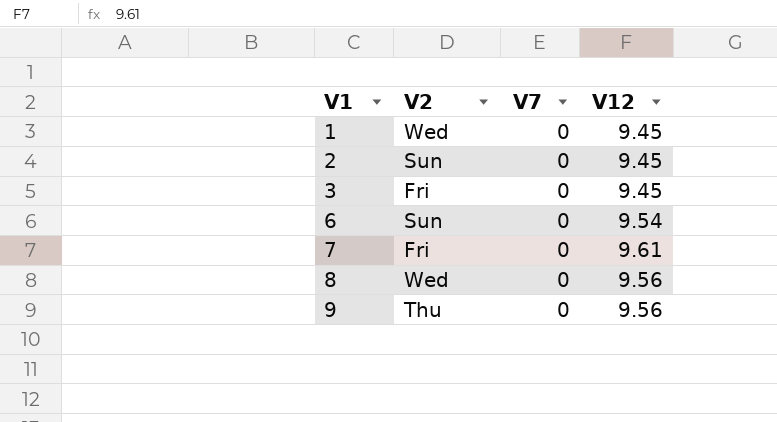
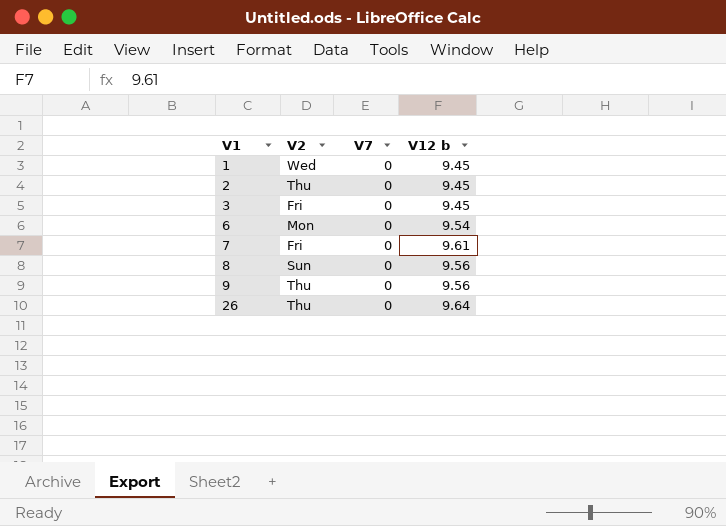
column name: V12 -> V12 b
2 | V2: Sun -> Thu
6 | V2: Sun -> Mon
8 | V2: Wed -> Sun
row 26: none -> Thu | 0 | 9.64

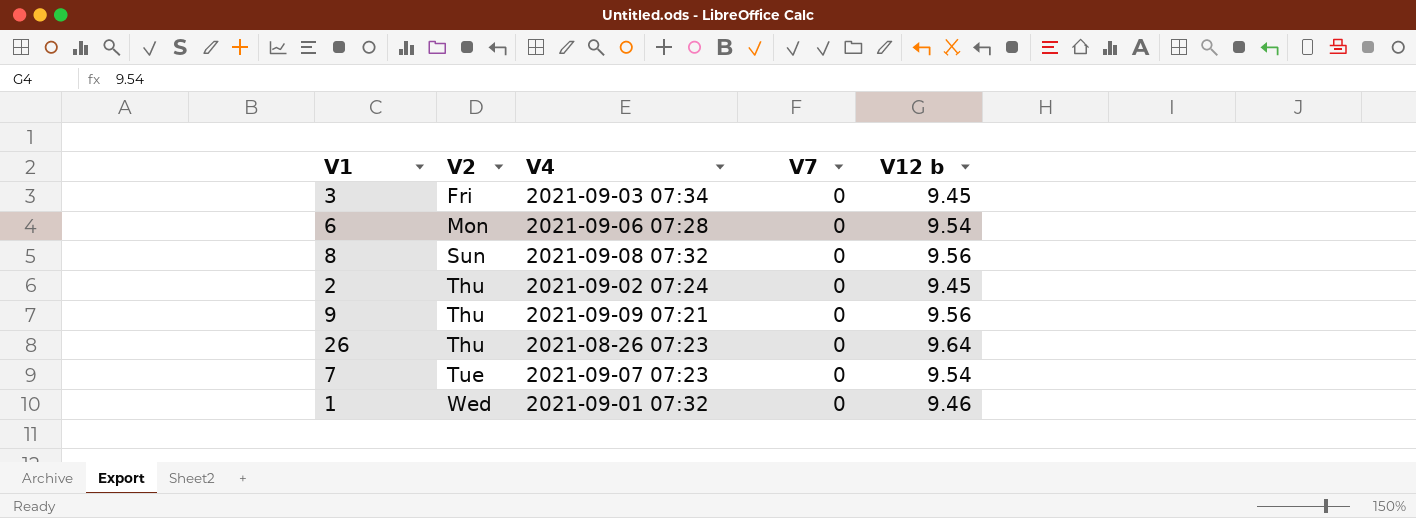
row order: V1 ascending -> V2 ascending
column V4 | position: none -> 3
7 | V2: Fri -> Tue
7 | V12 b: 9.61 -> 9.54
1 | V12 b: 9.45 -> 9.46

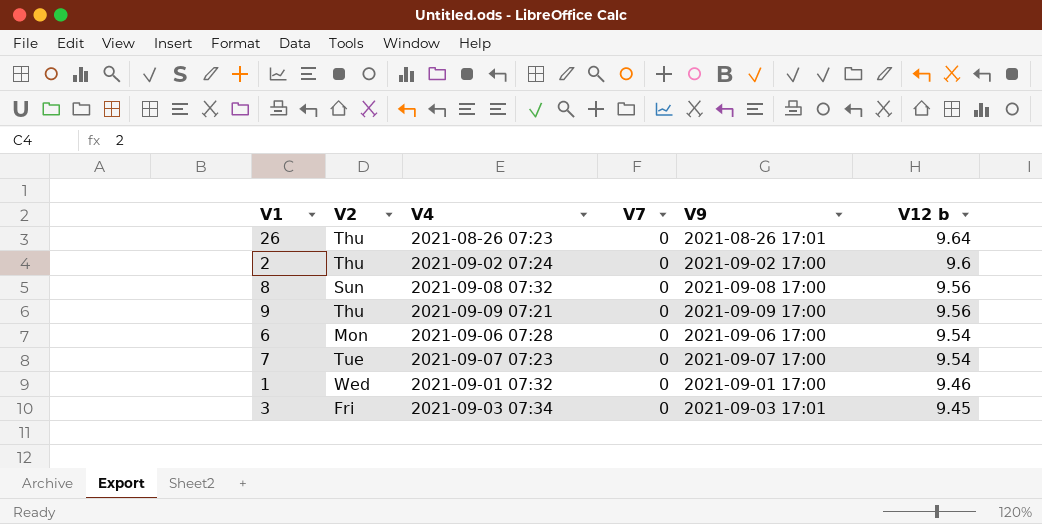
row order: V2 ascending -> V12 b descending
column V9 | position: none -> 5
2 | V12 b: 9.45 -> 9.6

